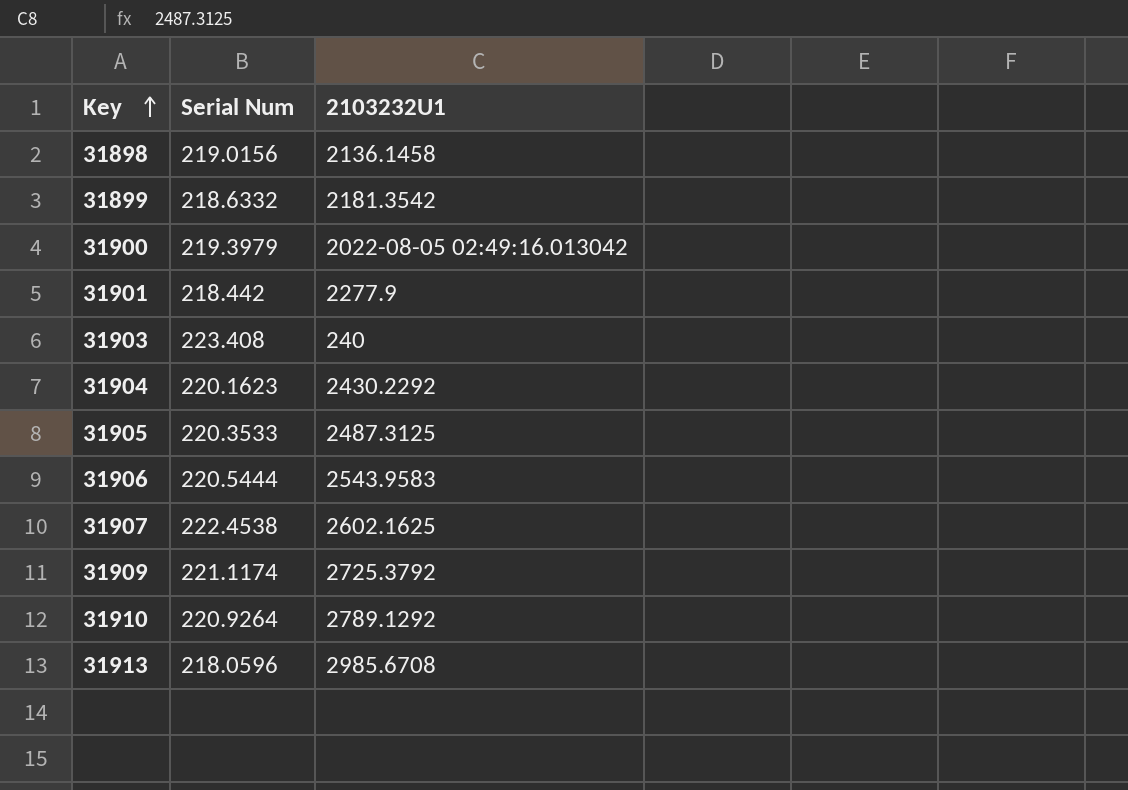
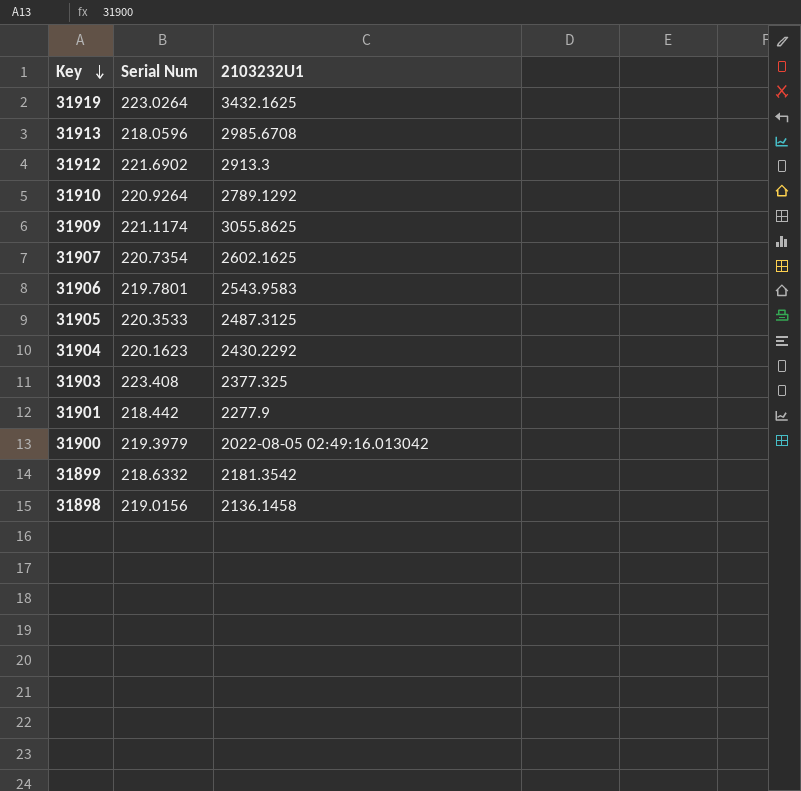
row order: Key ascending -> Key descending
row 31919: none -> 223.0264 | 3432.1625
row 31912: none -> 221.6902 | 2913.3
31909 | 2103232U1: 2725.3792 -> 3055.8625
31907 | Serial Num: 222.4538 -> 220.7354
31906 | Serial Num: 220.5444 -> 219.7801
31903 | 2103232U1: 240 -> 2377.325

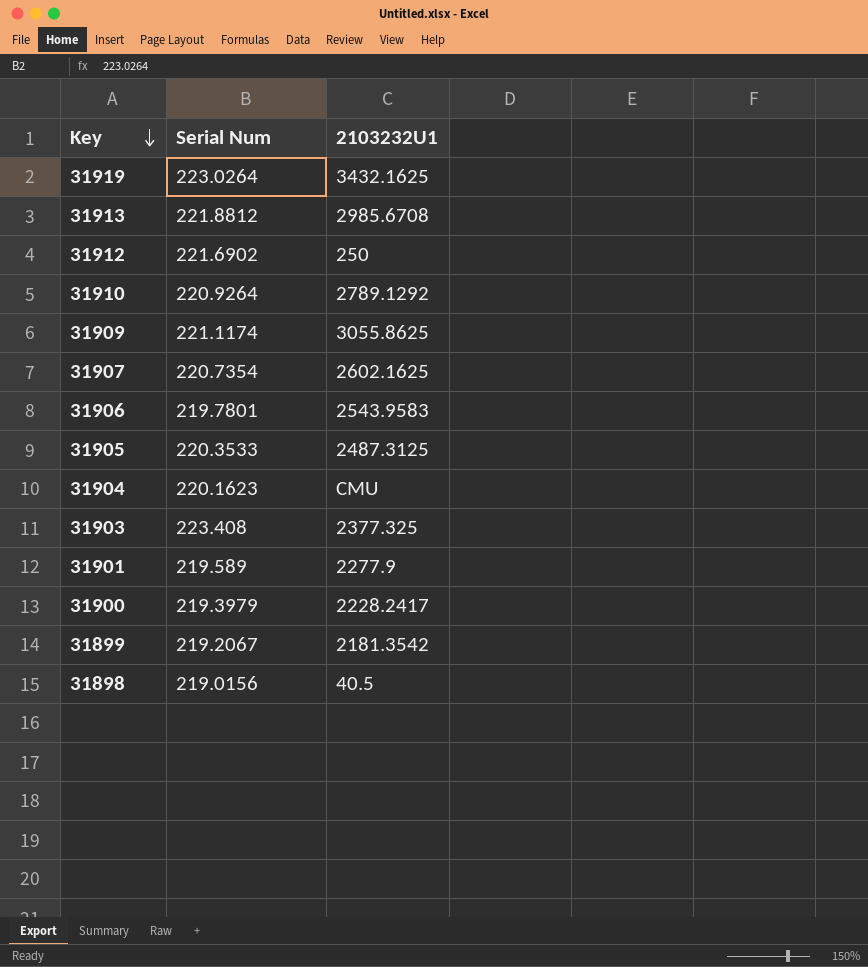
31913 | Serial Num: 218.0596 -> 221.8812
31912 | 2103232U1: 2913.3 -> 250
31904 | 2103232U1: 2430.2292 -> CMU
31901 | Serial Num: 218.442 -> 219.589
31900 | 2103232U1: 2022-08-05 02:49:16.013042 -> 2228.2417
31899 | Serial Num: 218.6332 -> 219.2067
31898 | 2103232U1: 2136.1458 -> 40.5

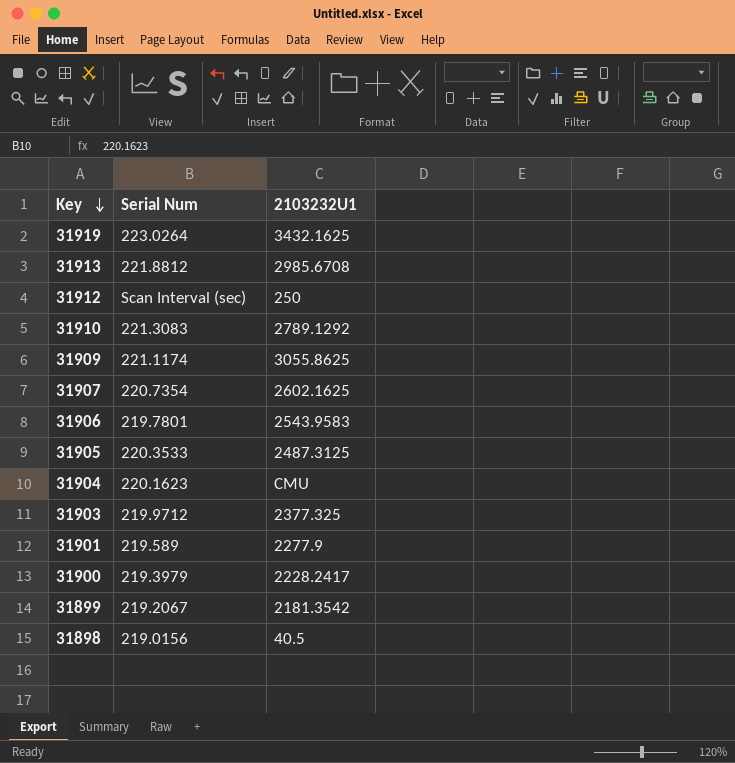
31912 | Serial Num: 221.6902 -> Scan Interval (sec)
31910 | Serial Num: 220.9264 -> 221.3083
31903 | Serial Num: 223.408 -> 219.9712

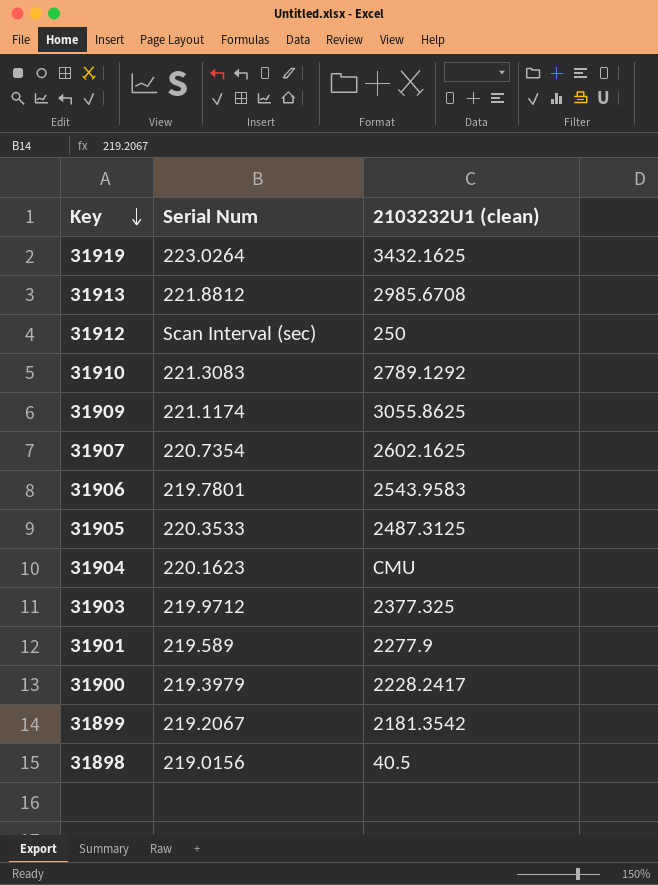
column name: 2103232U1 -> 2103232U1 (clean)

